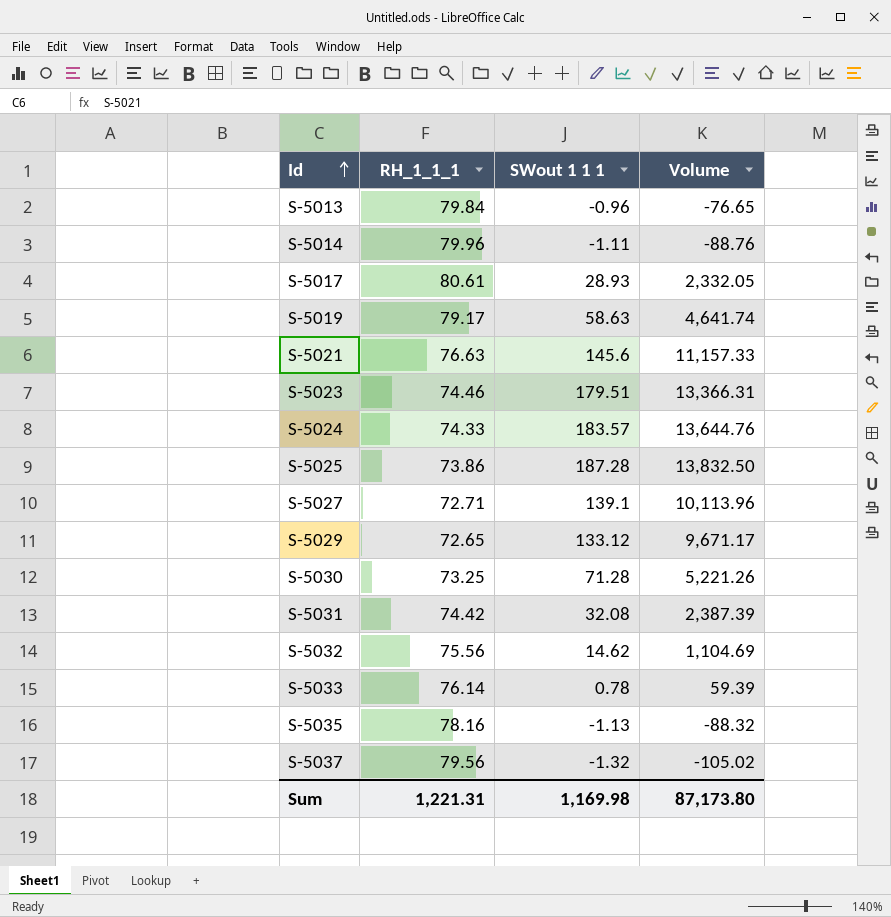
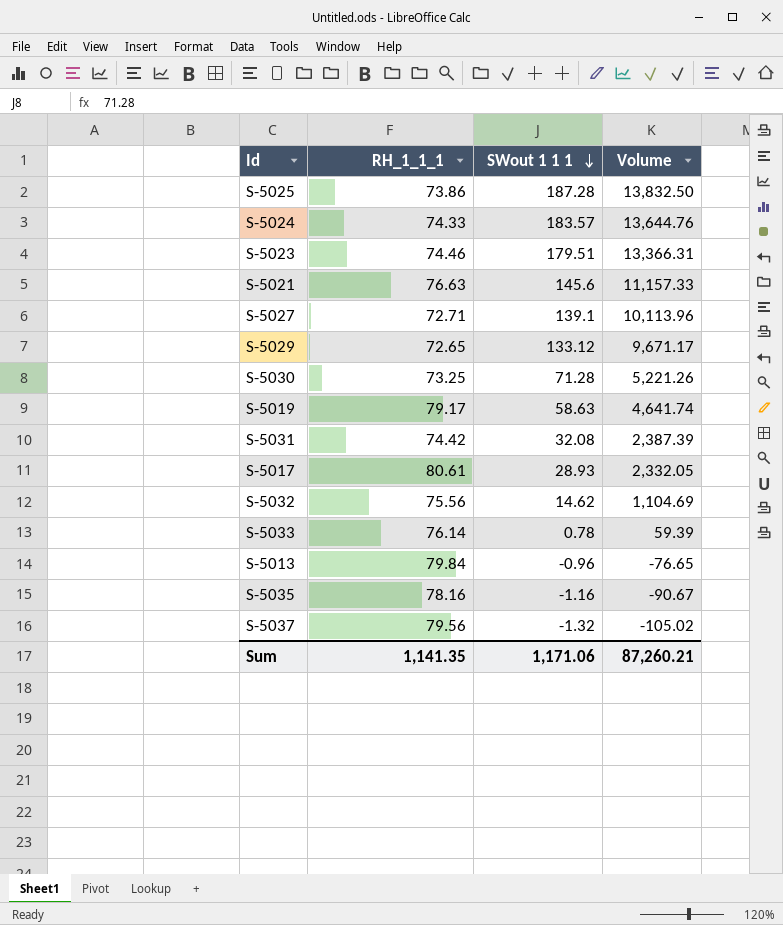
row order: Id ascending -> SWout 1 1 1 descending
row S-5014: 79.96 | -1.11 | -88.76 -> none
S-5035 | SWout 1 1 1: -1.13 -> -1.16
S-5035 | Volume: -88.32 -> -90.67
Sum | RH_1_1_1: 1,221.31 -> 1,141.35
Sum | SWout 1 1 1: 1,169.98 -> 1,171.06
Sum | Volume: 87,173.80 -> 87,260.21

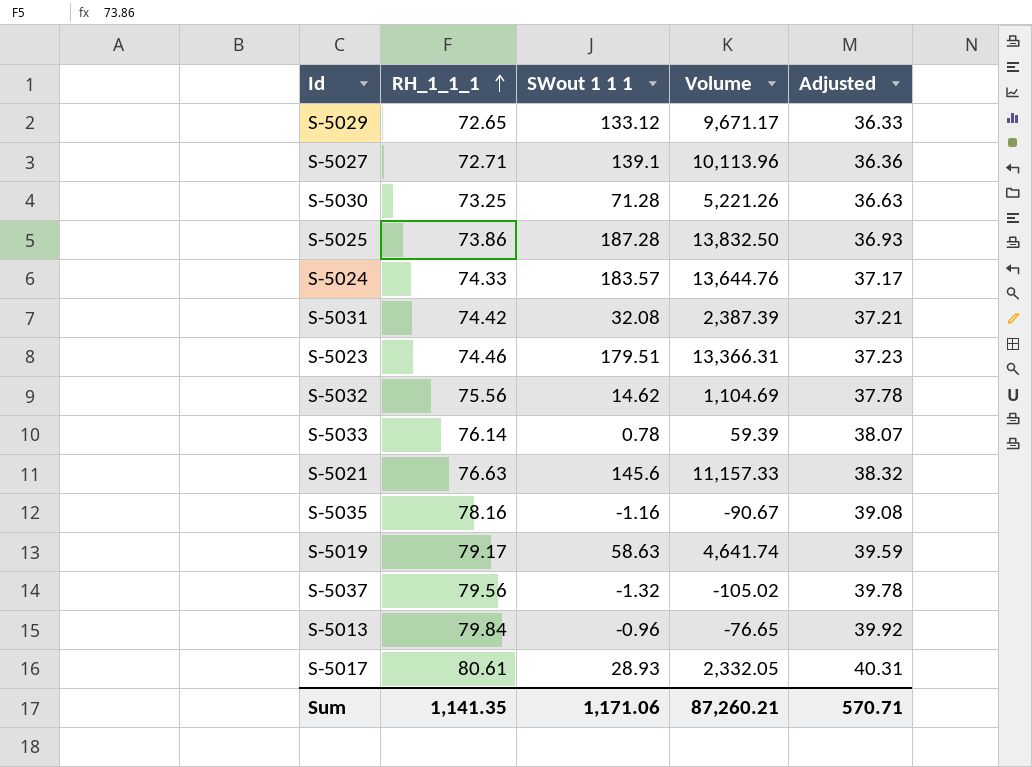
row order: SWout 1 1 1 descending -> RH_1_1_1 ascending
column Adjusted | formula: none -> [RH_1_1_1] * 0.5

